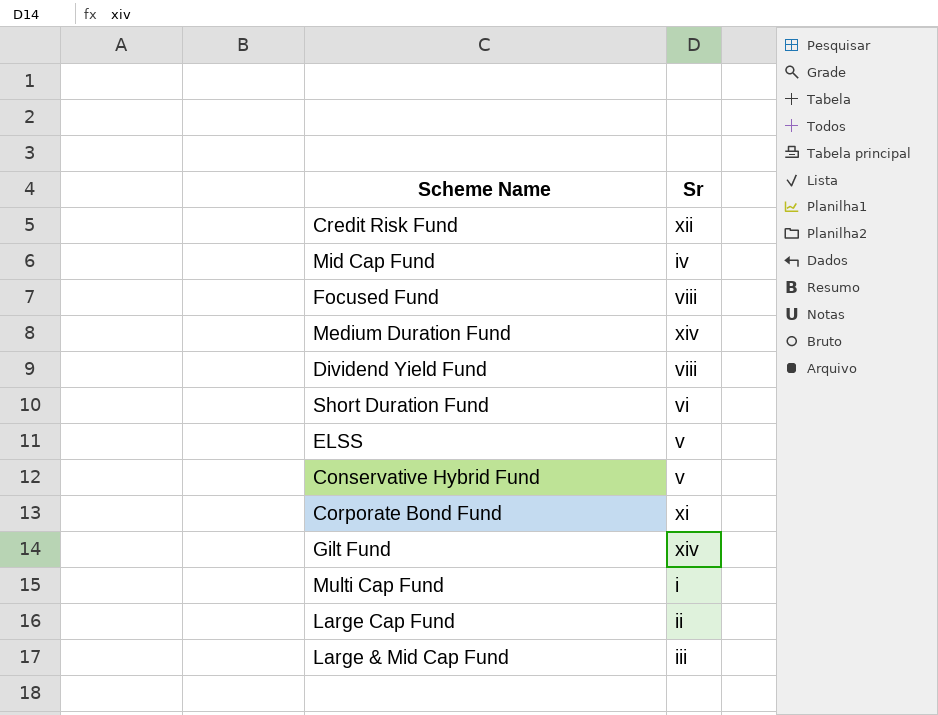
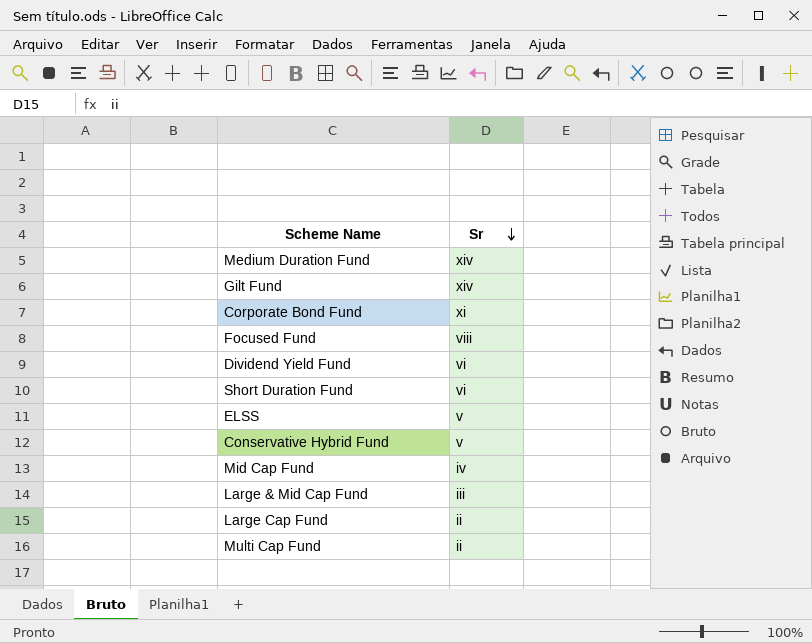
row order: none -> Sr descending
row Credit Risk Fund: xii -> none
Dividend Yield Fund | Sr: viii -> vi
Multi Cap Fund | Sr: i -> ii

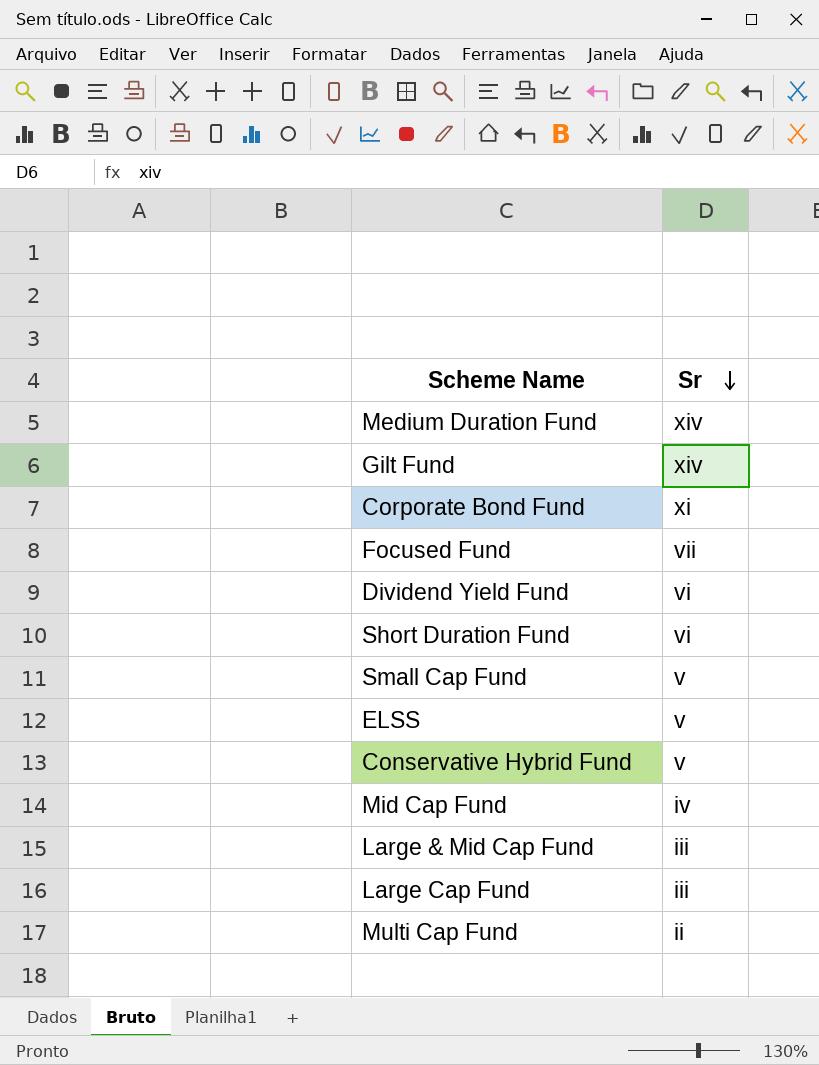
Focused Fund | Sr: viii -> vii
row Small Cap Fund: none -> v
Large Cap Fund | Sr: ii -> iii

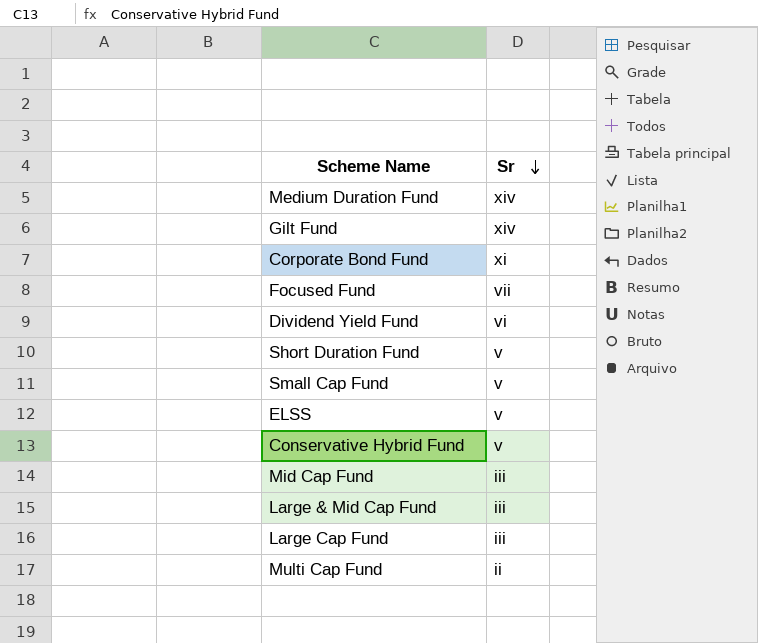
Short Duration Fund | Sr: vi -> v
Mid Cap Fund | Sr: iv -> iii

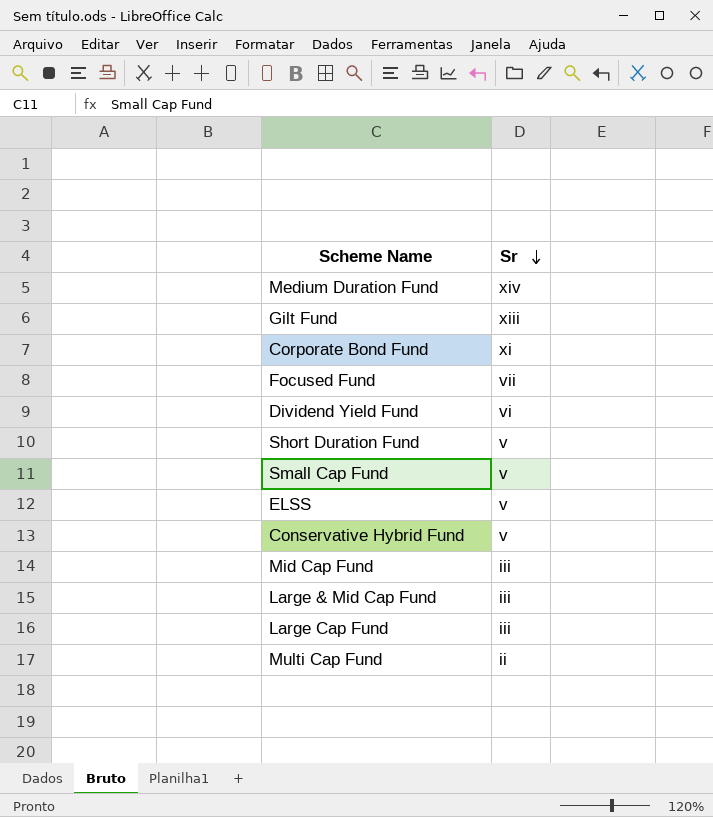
Gilt Fund | Sr: xiv -> xiii

